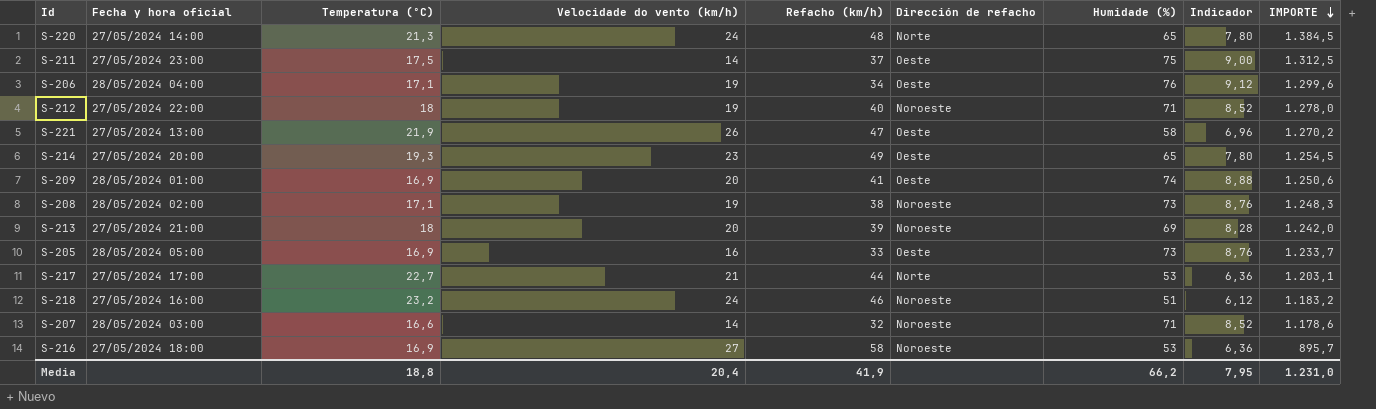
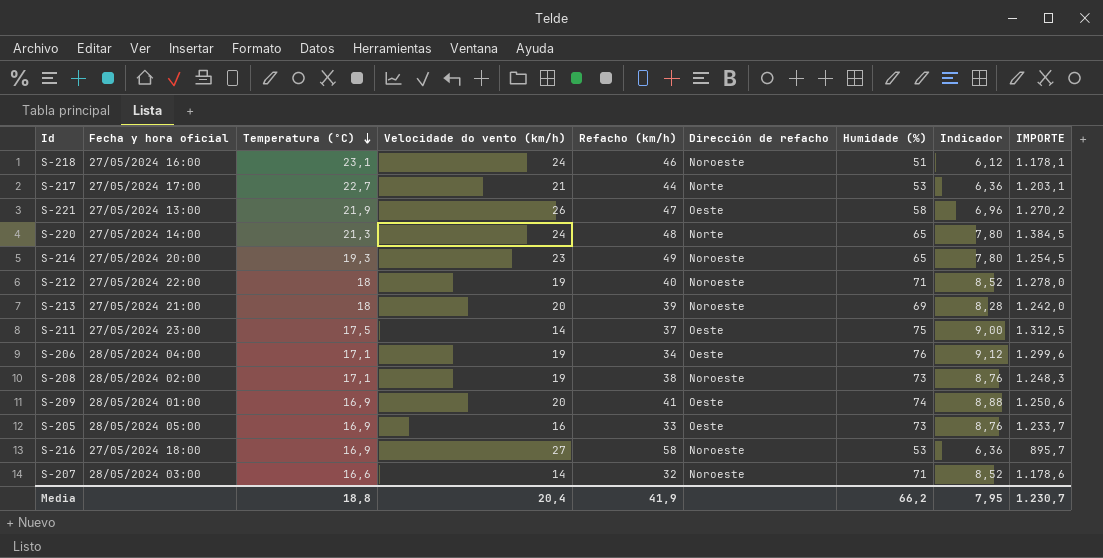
row order: IMPORTE descending -> Temperatura (ºC) descending
S-218 | Temperatura (ºC): 23,2 -> 23,1
S-218 | IMPORTE: 1.183,2 -> 1.178,1
S-214 | Dirección de refacho: Oeste -> Noroeste
Media | IMPORTE: 1.231,0 -> 1.230,7

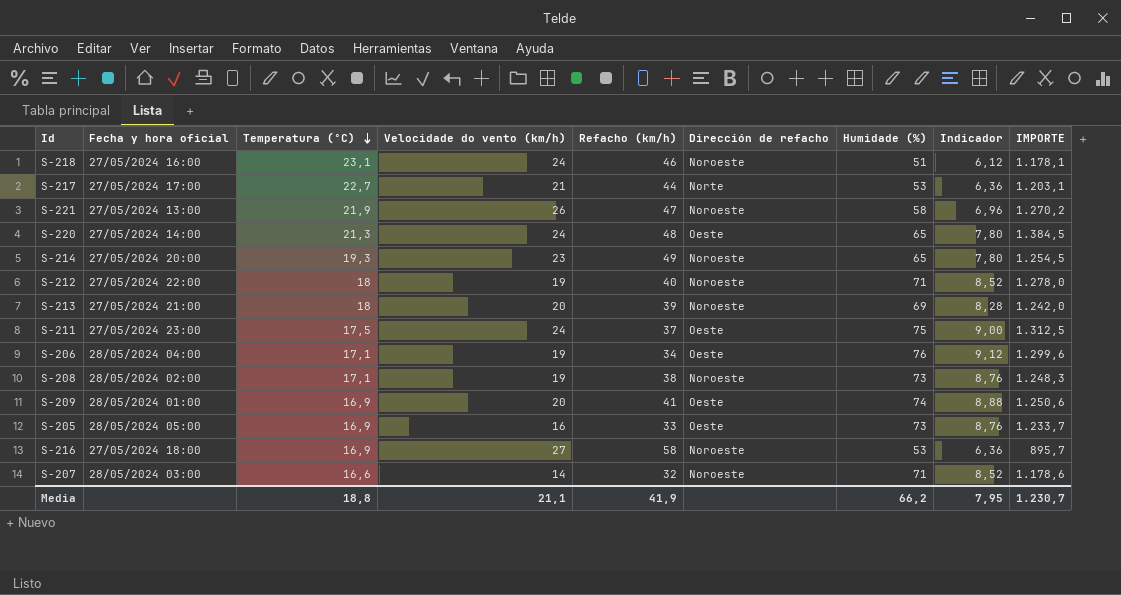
S-221 | Dirección de refacho: Oeste -> Noroeste
S-220 | Dirección de refacho: Norte -> Oeste
S-211 | Velocidade do vento (km/h): 14 -> 24
Media | Velocidade do vento (km/h): 20,4 -> 21,1

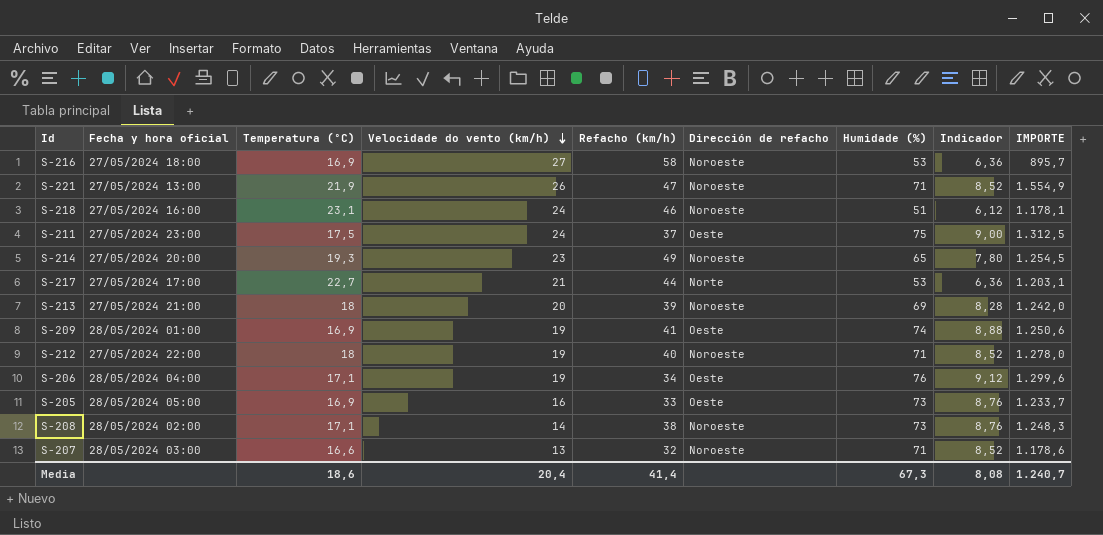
row order: Temperatura (ºC) descending -> Velocidade do vento (km/h) descending
row S-220: 27/05/2024 14:00 | 21,3 | 24 | 48 | Oeste | 65 | 7,80 | 1.384,5 -> none
S-221 | Humidade (%): 58 -> 71
S-221 | Indicador: 6,96 -> 8,52
S-221 | IMPORTE: 1.270,2 -> 1.554,9
S-209 | Velocidade do vento (km/h): 20 -> 19
S-208 | Velocidade do vento (km/h): 19 -> 14
S-207 | Velocidade do vento (km/h): 14 -> 13
Media | Temperatura (ºC): 18,8 -> 18,6
Media | Velocidade do vento (km/h): 21,1 -> 20,4
Media | Refacho (km/h): 41,9 -> 41,4
Media | Humidade (%): 66,2 -> 67,3
Media | Indicador: 7,95 -> 8,08
Media | IMPORTE: 1.230,7 -> 1.240,7

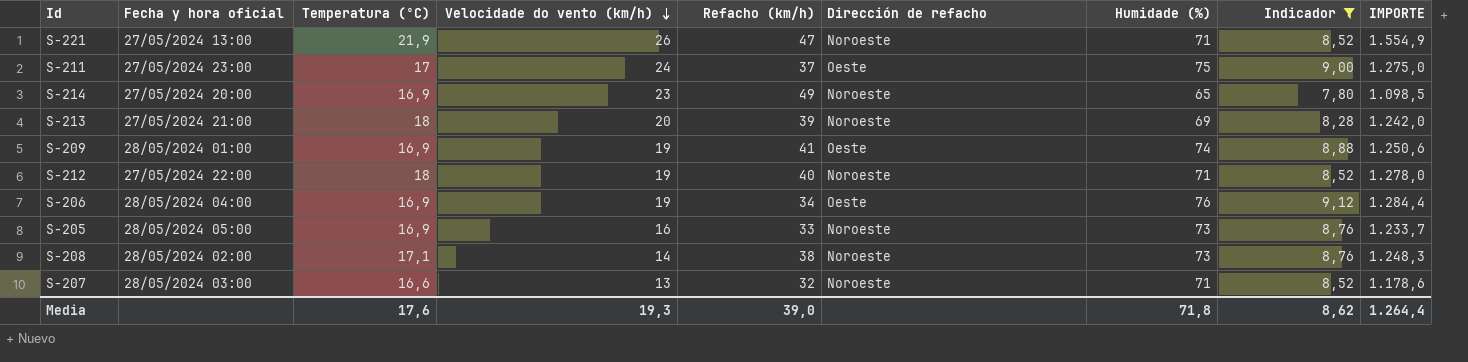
filter: none -> Indicador >= 7,80
S-211 | Temperatura (ºC): 17,5 -> 17
S-211 | IMPORTE: 1.312,5 -> 1.275,0
S-214 | Temperatura (ºC): 19,3 -> 16,9
S-214 | IMPORTE: 1.254,5 -> 1.098,5
S-206 | Temperatura (ºC): 17,1 -> 16,9
S-206 | IMPORTE: 1.299,6 -> 1.284,4
S-205 | Dirección de refacho: Oeste -> Noroeste
Media | Temperatura (ºC): 18,6 -> 17,6
Media | Velocidade do vento (km/h): 20,4 -> 19,3
Media | Refacho (km/h): 41,4 -> 39,0
Media | Humidade (%): 67,3 -> 71,8
Media | Indicador: 8,08 -> 8,62
Media | IMPORTE: 1.240,7 -> 1.264,4

